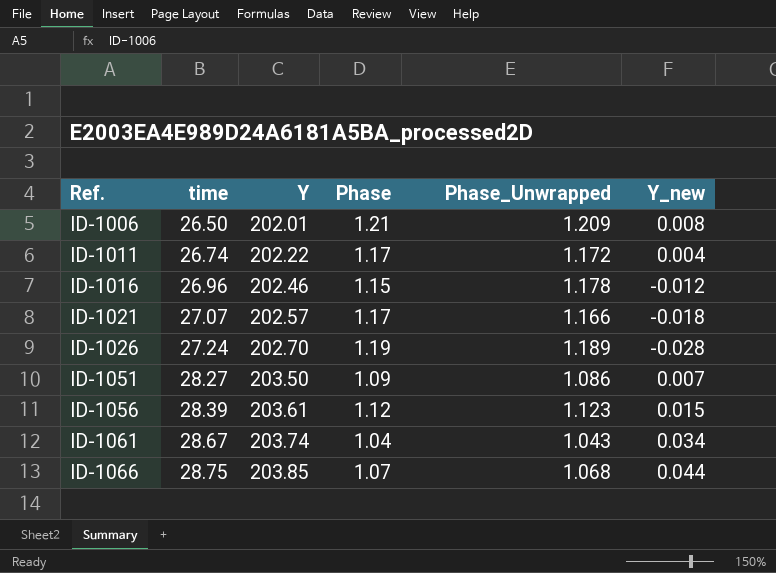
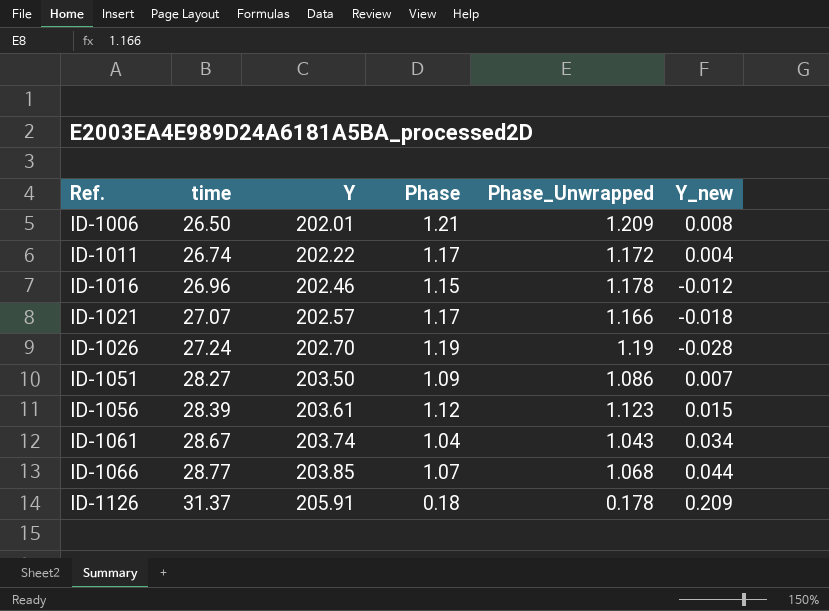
ID-1026 | Phase_Unwrapped: 1.189 -> 1.19
ID-1066 | time: 28.75 -> 28.77
row ID-1126: none -> 31.37 | 205.91 | 0.18 | 0.178 | 0.209

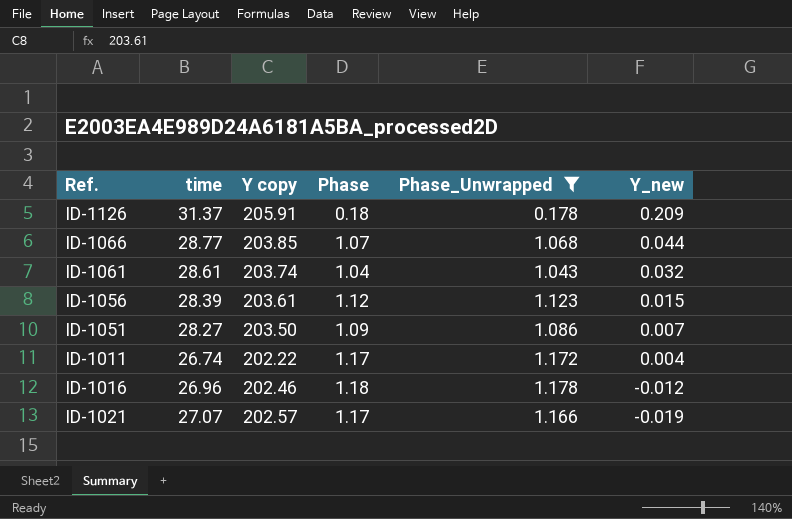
filter: none -> Phase_Unwrapped <= 1.178
row order: Ref. ascending -> Y_new descending
column name: Y -> Y copy
ID-1061 | time: 28.67 -> 28.61
ID-1061 | Y_new: 0.034 -> 0.032
ID-1016 | Phase: 1.15 -> 1.18
ID-1021 | Y_new: -0.018 -> -0.019

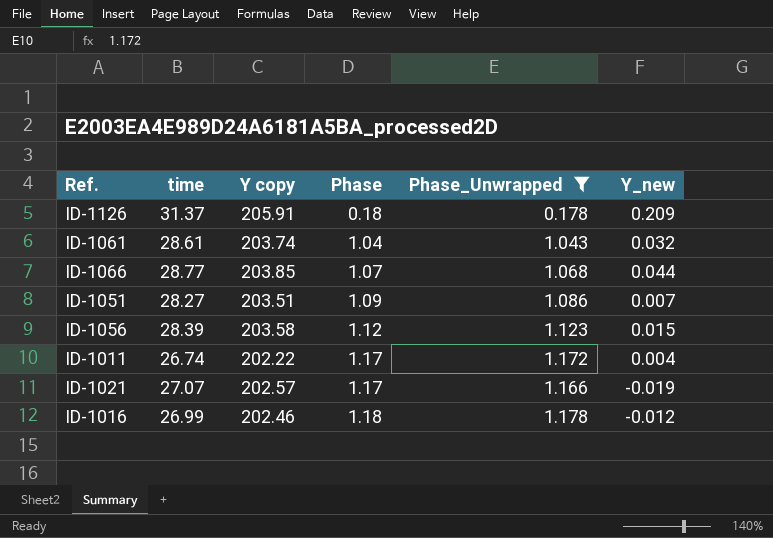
row order: Y_new descending -> Phase ascending
ID-1051 | Y copy: 203.50 -> 203.51
ID-1056 | Y copy: 203.61 -> 203.58
ID-1016 | time: 26.96 -> 26.99

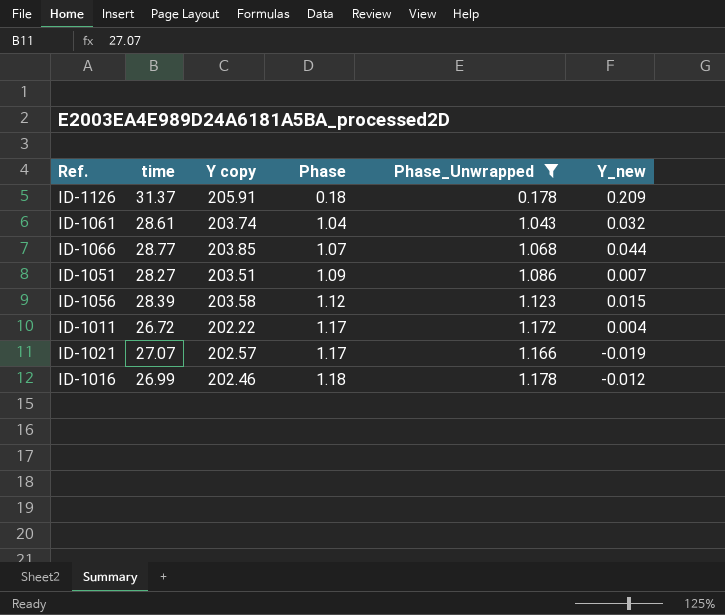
ID-1011 | time: 26.74 -> 26.72

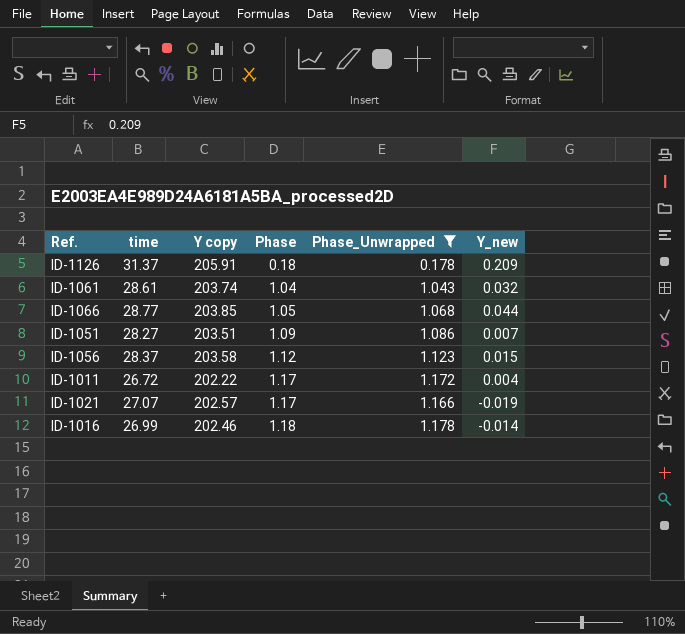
ID-1066 | Phase: 1.07 -> 1.05
ID-1056 | time: 28.39 -> 28.37
ID-1016 | Y_new: -0.012 -> -0.014

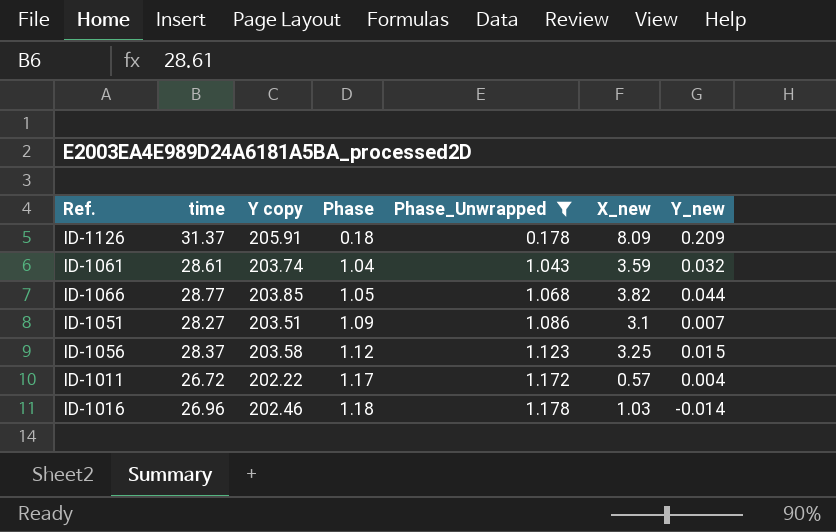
column X_new | position: none -> 6
row ID-1021: 27.07 | 202.57 | 1.17 | 1.166 | -0.019 -> none
ID-1016 | time: 26.99 -> 26.96

